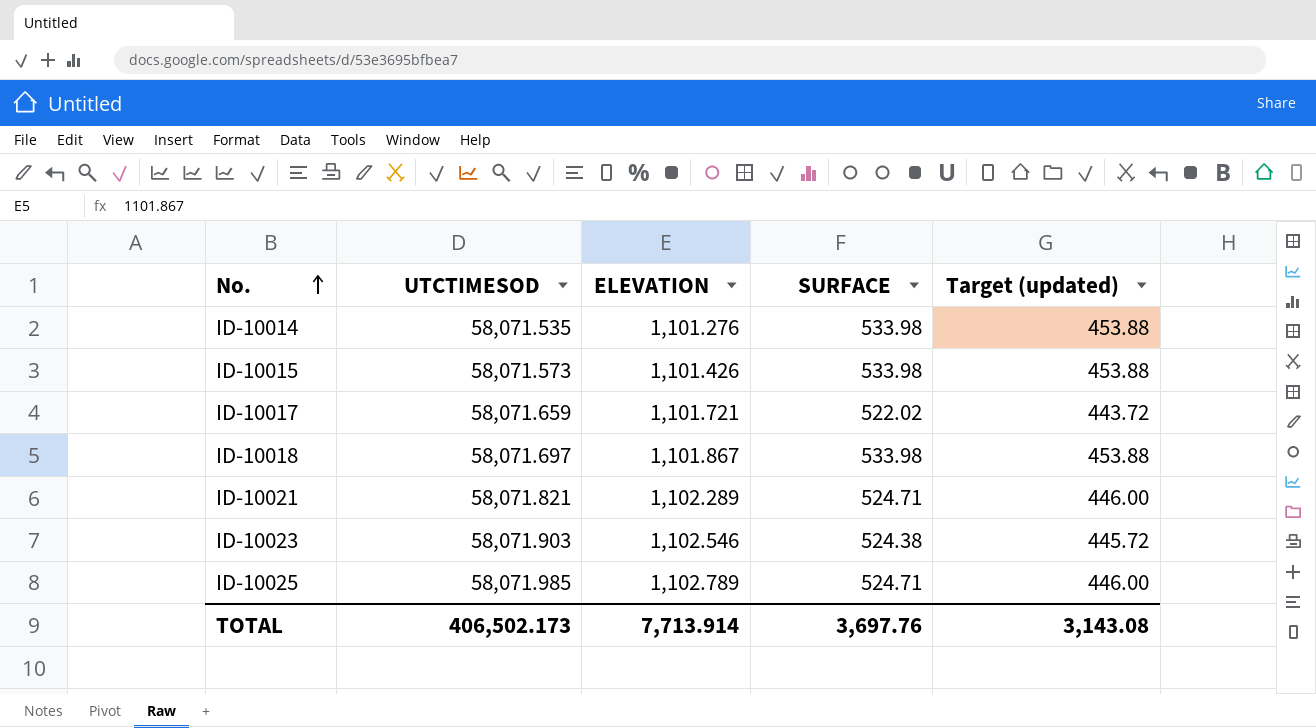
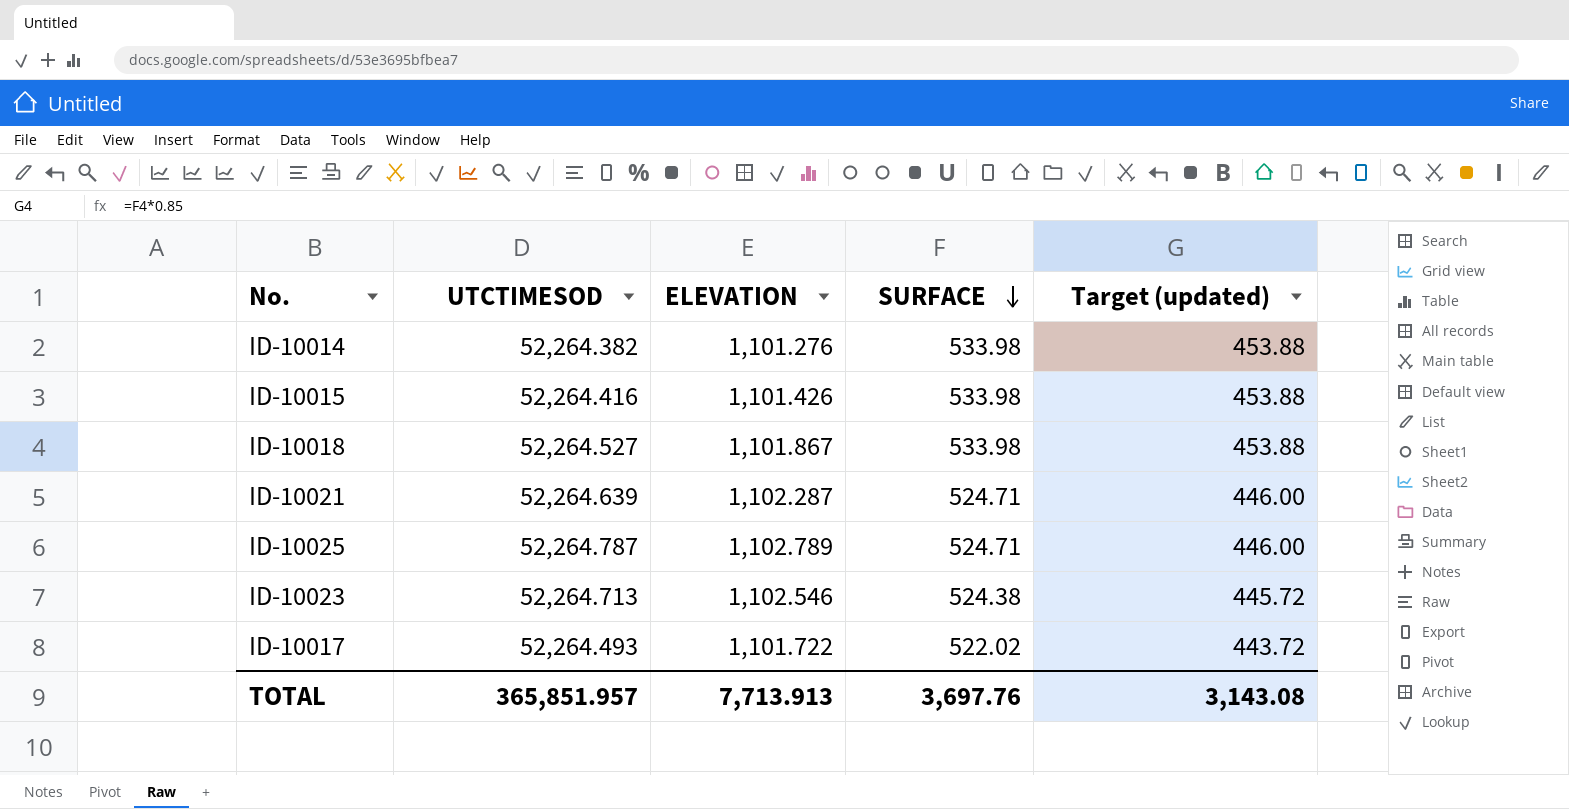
row order: No. ascending -> SURFACE descending
ID-10014 | UTCTIMESOD: 58,071.535 -> 52,264.382
ID-10015 | UTCTIMESOD: 58,071.573 -> 52,264.416
ID-10018 | UTCTIMESOD: 58,071.697 -> 52,264.527
ID-10021 | UTCTIMESOD: 58,071.821 -> 52,264.639
ID-10021 | ELEVATION: 1,102.289 -> 1,102.287
ID-10025 | UTCTIMESOD: 58,071.985 -> 52,264.787
ID-10023 | UTCTIMESOD: 58,071.903 -> 52,264.713
ID-10017 | UTCTIMESOD: 58,071.659 -> 52,264.493
ID-10017 | ELEVATION: 1,101.721 -> 1,101.722
TOTAL | UTCTIMESOD: 406,502.173 -> 365,851.957
TOTAL | ELEVATION: 7,713.914 -> 7,713.913

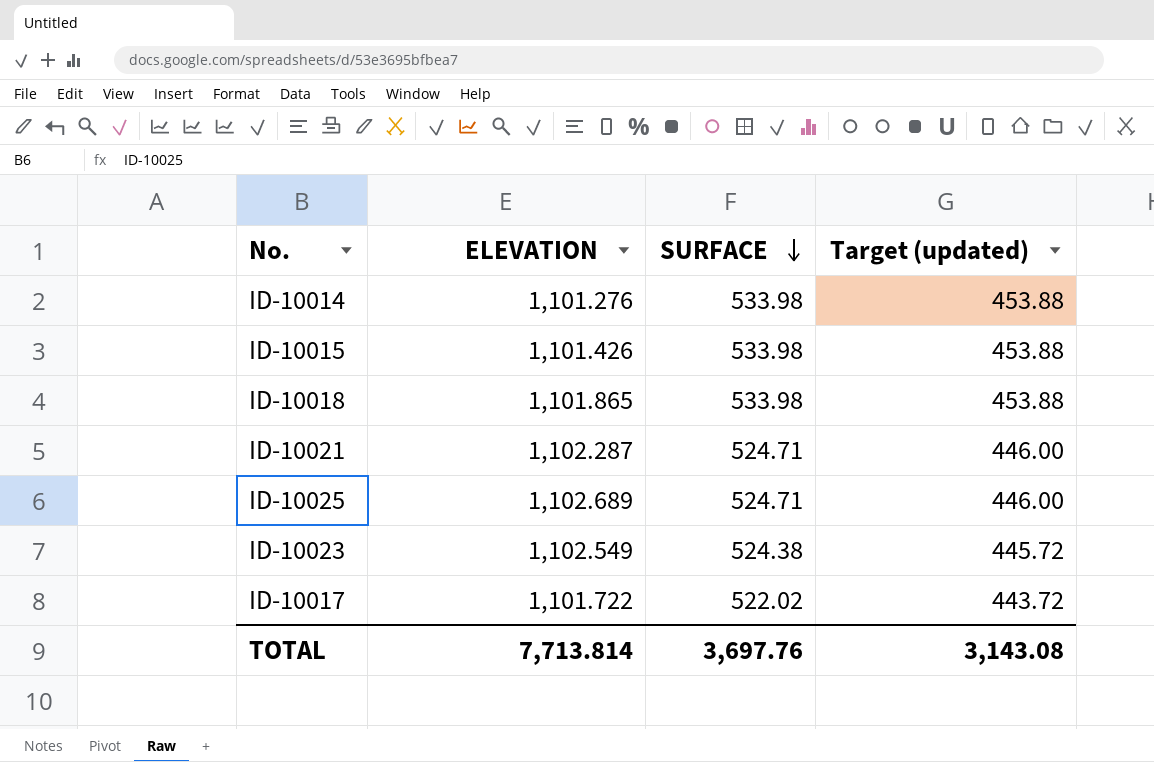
column UTCTIMESOD | position: 2 -> none
ID-10018 | ELEVATION: 1,101.867 -> 1,101.865
ID-10025 | ELEVATION: 1,102.789 -> 1,102.689
ID-10023 | ELEVATION: 1,102.546 -> 1,102.549
TOTAL | ELEVATION: 7,713.913 -> 7,713.814

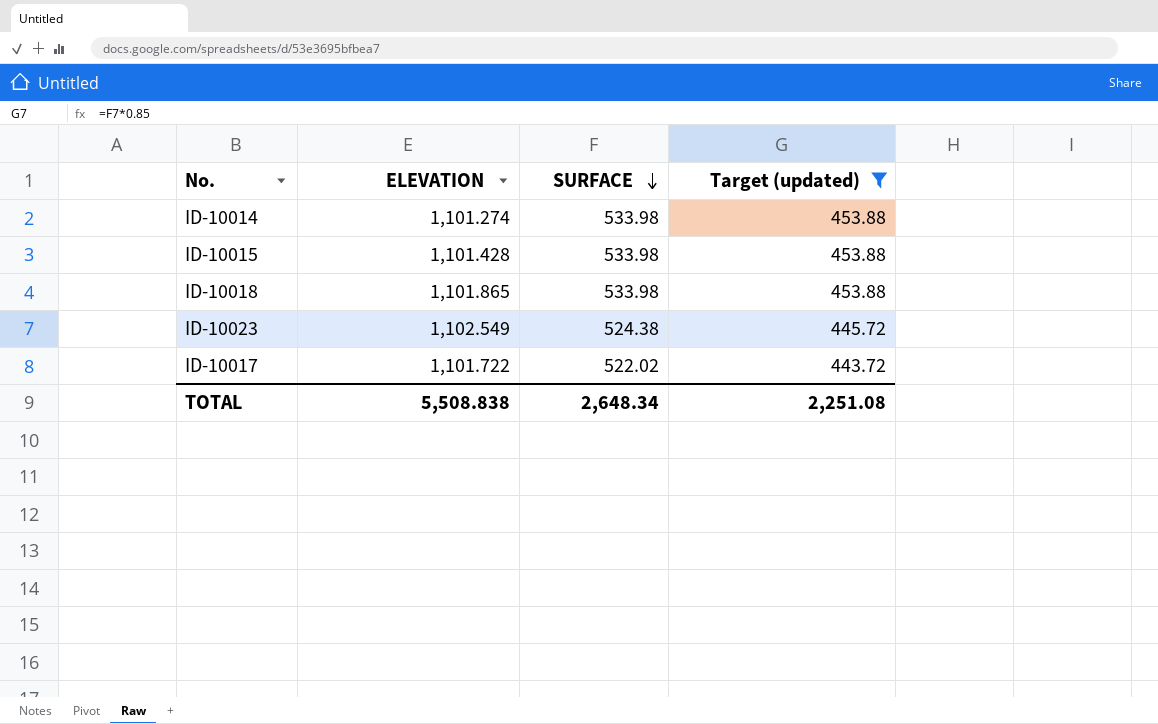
filter: none -> Target (updated) != 446.00
ID-10014 | ELEVATION: 1,101.276 -> 1,101.274
ID-10015 | ELEVATION: 1,101.426 -> 1,101.428
TOTAL | ELEVATION: 7,713.814 -> 5,508.838
TOTAL | SURFACE: 3,697.76 -> 2,648.34
TOTAL | Target (updated): 3,143.08 -> 2,251.08

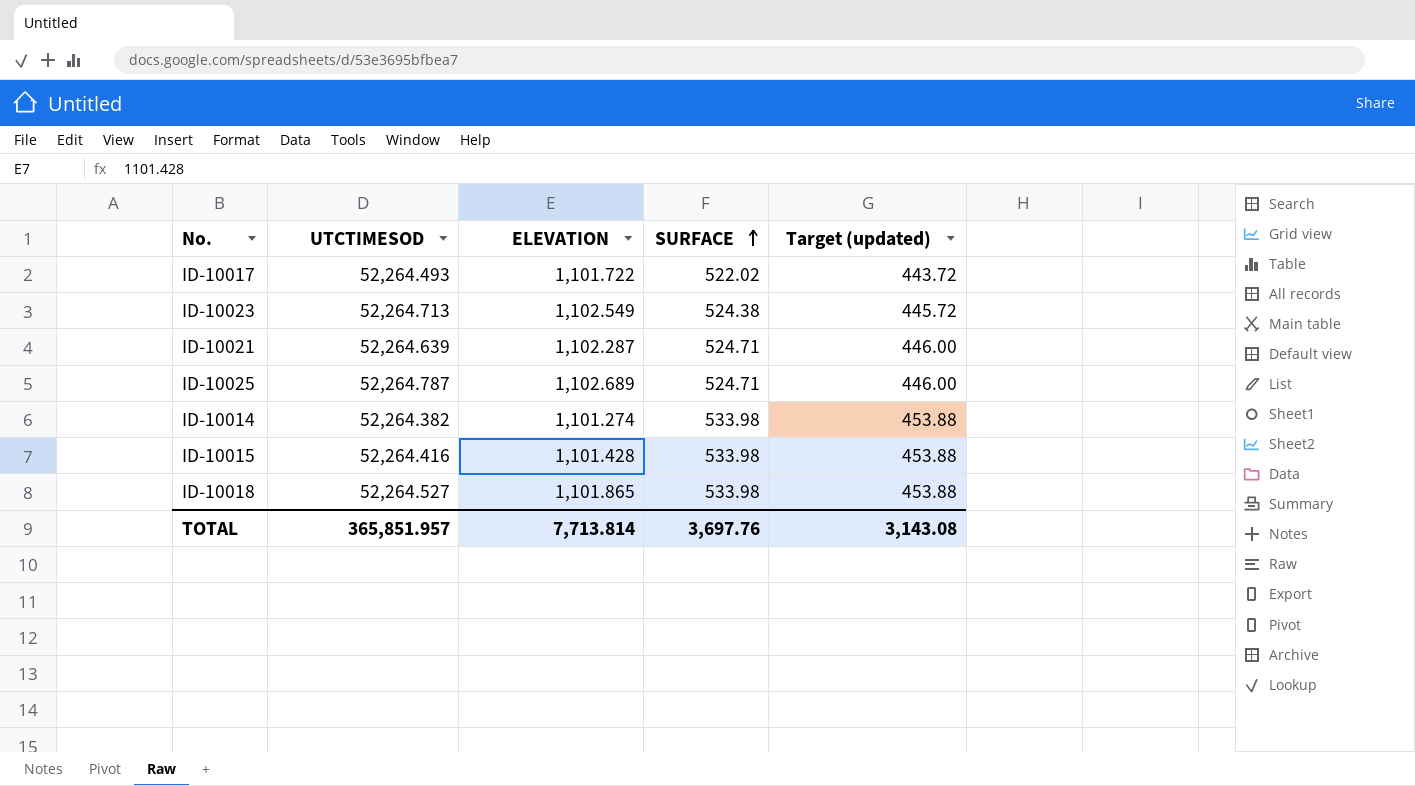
filter: Target (updated) != 446.00 -> none
row order: SURFACE descending -> SURFACE ascending
column UTCTIMESOD | position: none -> 2
TOTAL | ELEVATION: 5,508.838 -> 7,713.814
TOTAL | SURFACE: 2,648.34 -> 3,697.76
TOTAL | Target (updated): 2,251.08 -> 3,143.08

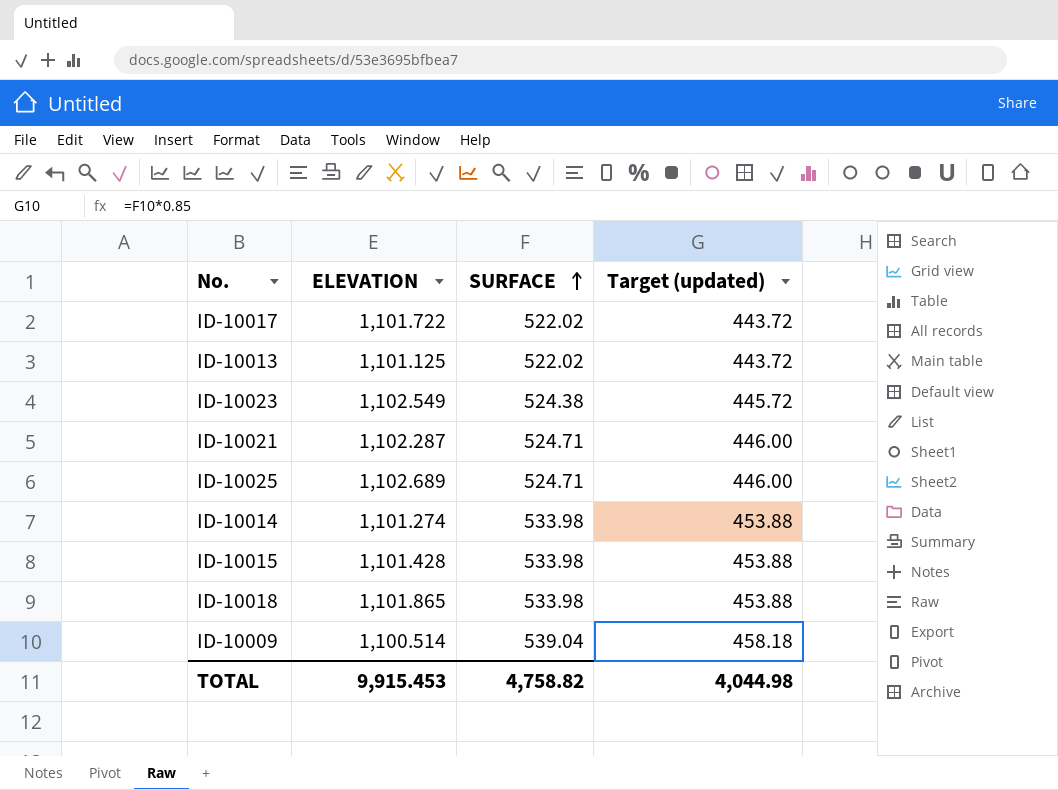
column UTCTIMESOD | position: 2 -> none
row ID-10013: none -> 1,101.125 | 522.02 | 443.72
row ID-10009: none -> 1,100.514 | 539.04 | 458.18
TOTAL | ELEVATION: 7,713.814 -> 9,915.453
TOTAL | SURFACE: 3,697.76 -> 4,758.82
TOTAL | Target (updated): 3,143.08 -> 4,044.98

